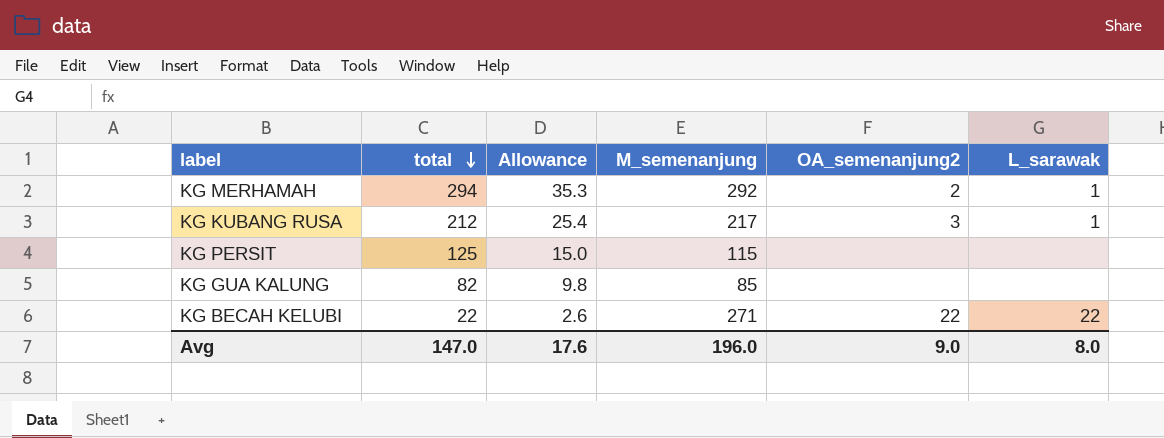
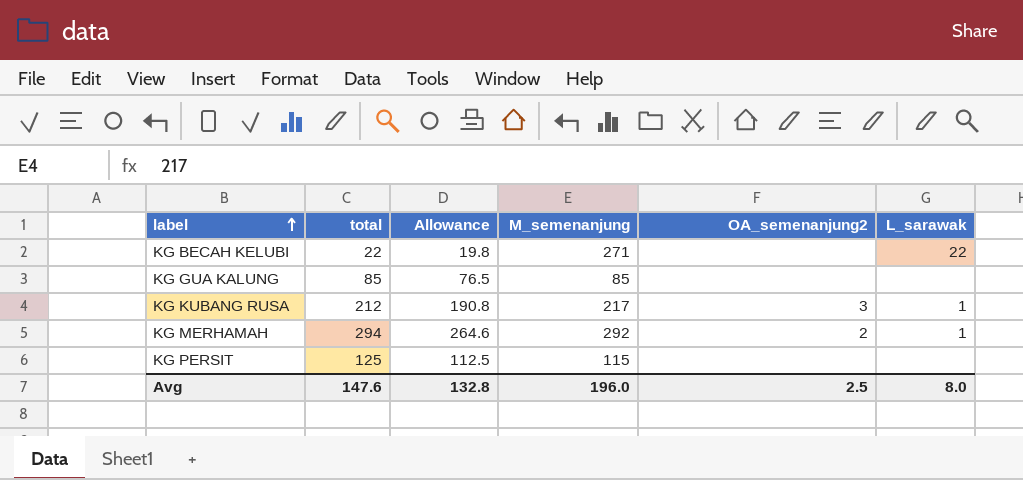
row order: total descending -> label ascending
column Allowance | formula: [total] * 0.12 -> [total] * 0.9
KG BECAH KELUBI | OA_semenanjung2: 22 -> none
KG GUA KALUNG | total: 82 -> 85
Avg | total: 147.0 -> 147.6
Avg | Allowance: 17.6 -> 132.8
Avg | OA_semenanjung2: 9.0 -> 2.5

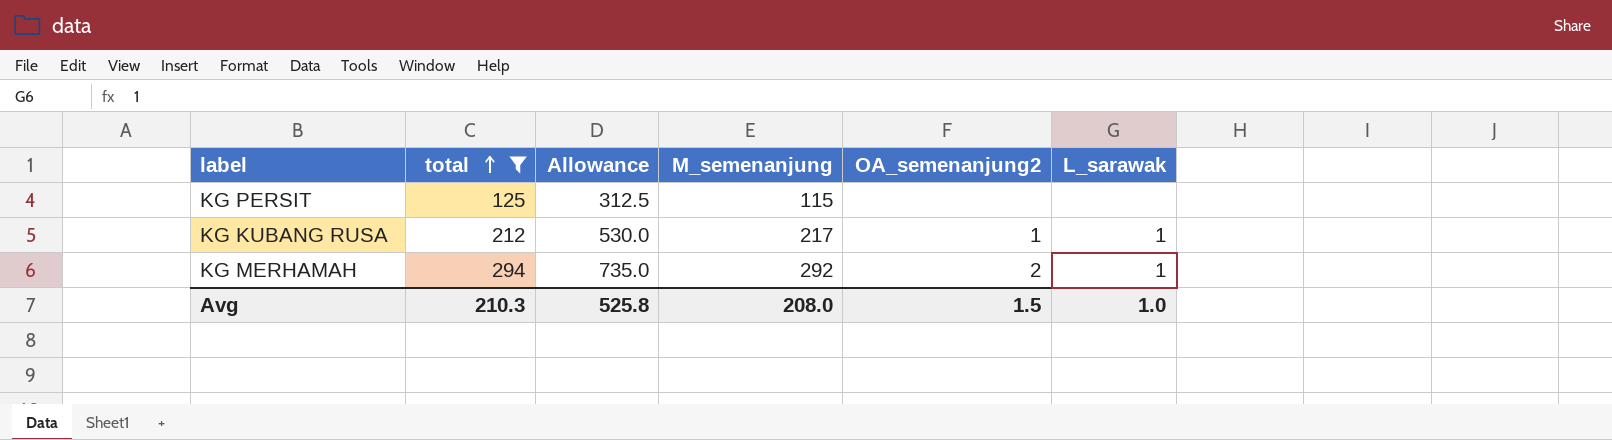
filter: none -> total >= 125
row order: label ascending -> total ascending
column Allowance | formula: [total] * 0.9 -> [total] * 2.5
KG KUBANG RUSA | OA_semenanjung2: 3 -> 1
Avg | total: 147.6 -> 210.3
Avg | Allowance: 132.8 -> 525.8
Avg | M_semenanjung: 196.0 -> 208.0
Avg | OA_semenanjung2: 2.5 -> 1.5
Avg | L_sarawak: 8.0 -> 1.0

